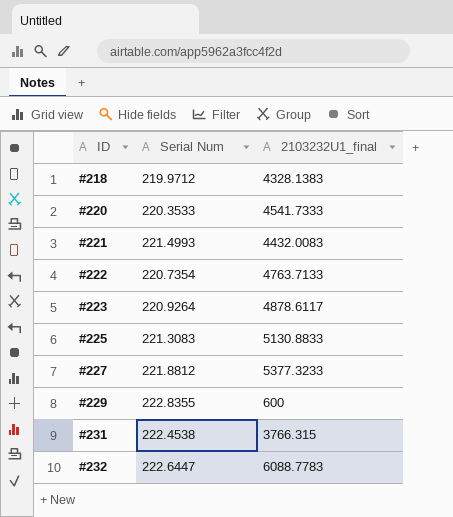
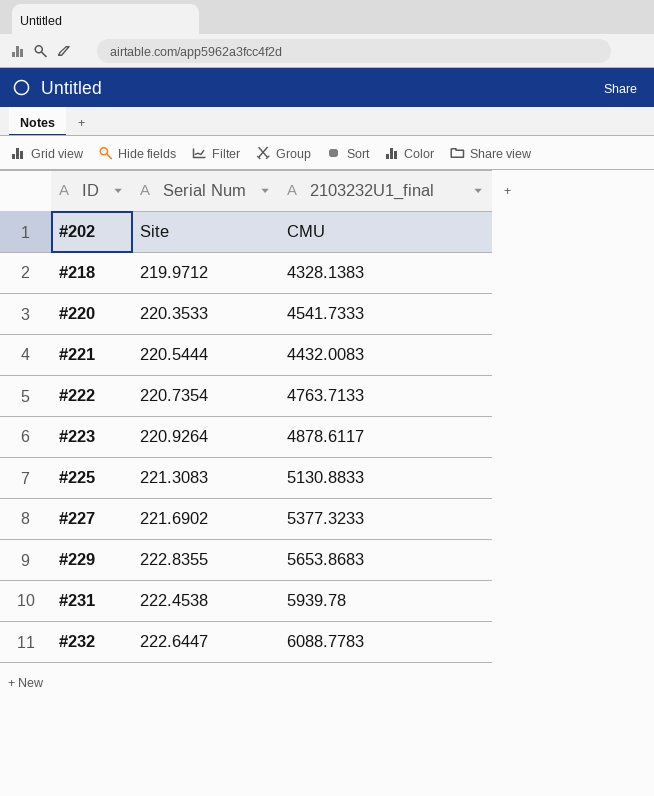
row #202: none -> Site | CMU
#221 | Serial Num: 221.4993 -> 220.5444
#227 | Serial Num: 221.8812 -> 221.6902
#229 | 2103232U1_final: 600 -> 5653.8683
#231 | 2103232U1_final: 3766.315 -> 5939.78

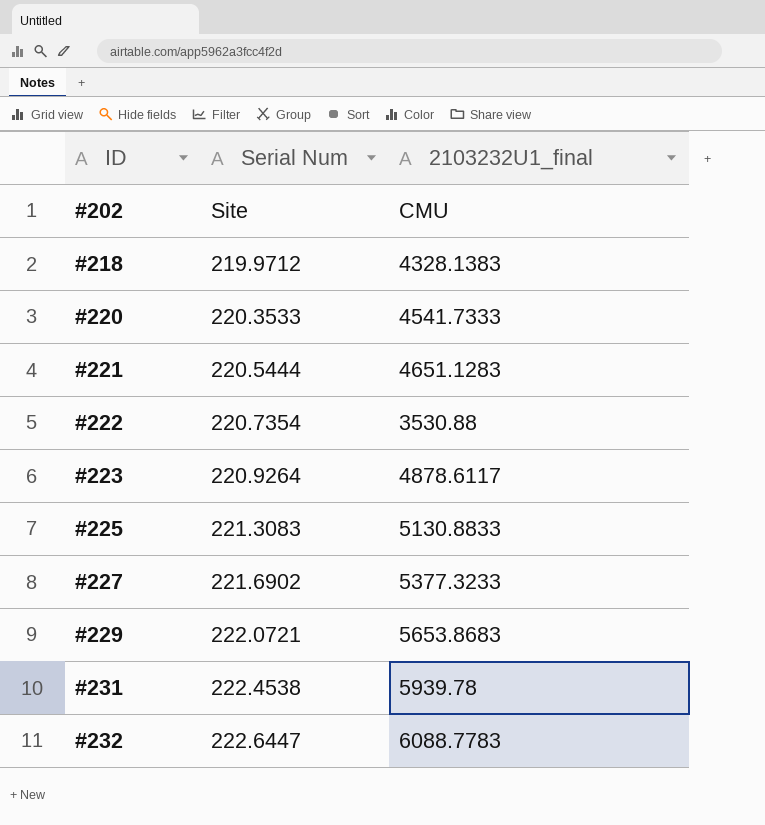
#221 | 2103232U1_final: 4432.0083 -> 4651.1283
#222 | 2103232U1_final: 4763.7133 -> 3530.88
#229 | Serial Num: 222.8355 -> 222.0721

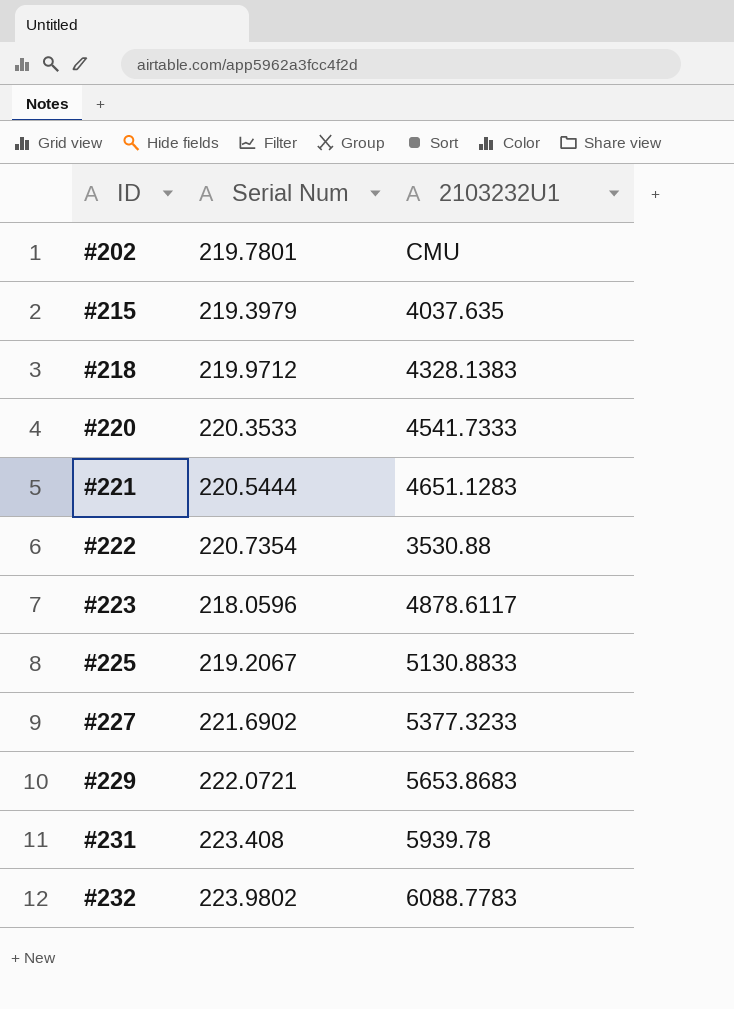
column name: 2103232U1_final -> 2103232U1
#202 | Serial Num: Site -> 219.7801
row #215: none -> 219.3979 | 4037.635
#223 | Serial Num: 220.9264 -> 218.0596
#225 | Serial Num: 221.3083 -> 219.2067
#231 | Serial Num: 222.4538 -> 223.408
#232 | Serial Num: 222.6447 -> 223.9802

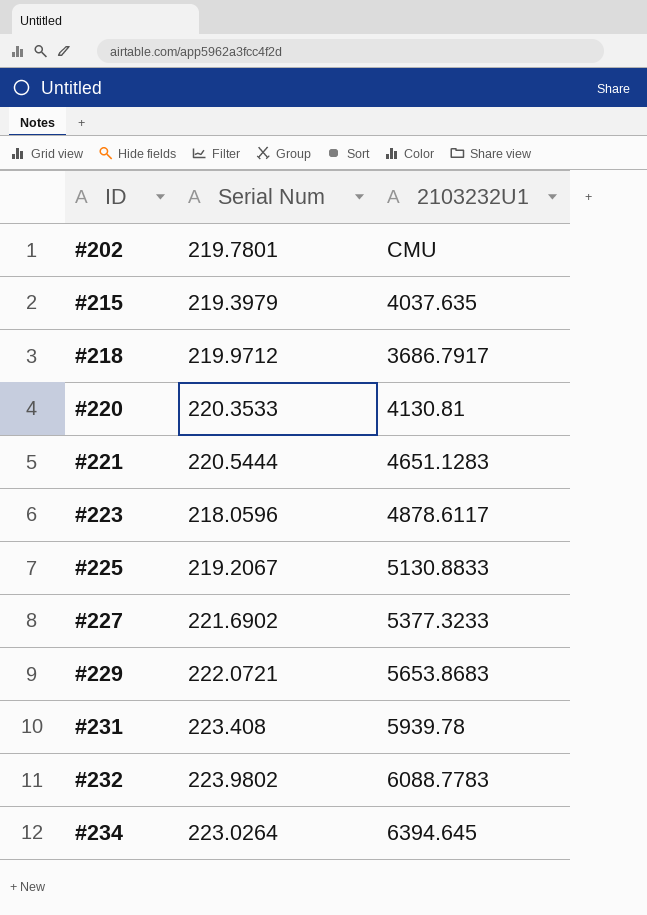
row #222: 220.7354 | 3530.88 -> none
#218 | 2103232U1: 4328.1383 -> 3686.7917
#220 | 2103232U1: 4541.7333 -> 4130.81
row #234: none -> 223.0264 | 6394.645

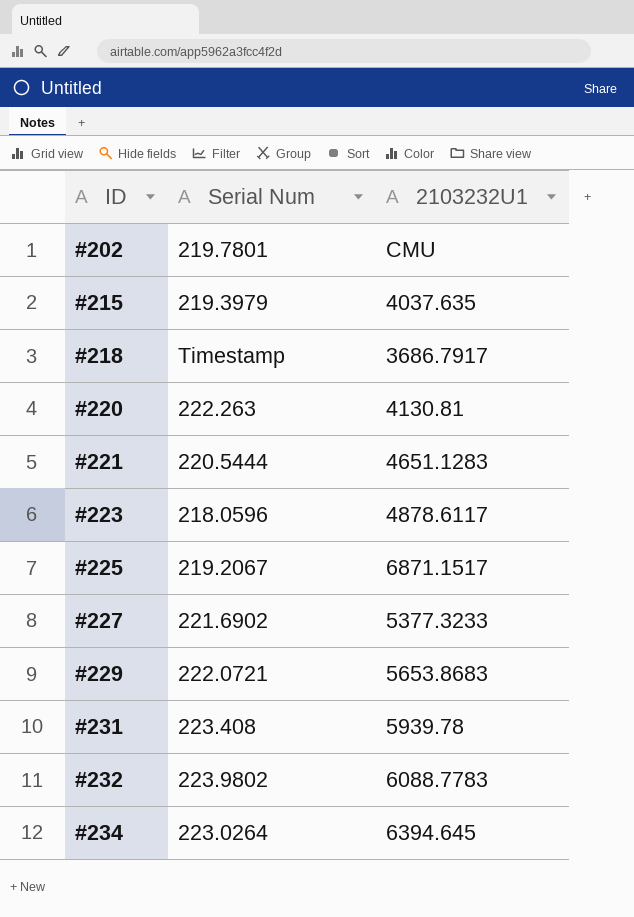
#218 | Serial Num: 219.9712 -> Timestamp
#220 | Serial Num: 220.3533 -> 222.263
#225 | 2103232U1: 5130.8833 -> 6871.1517

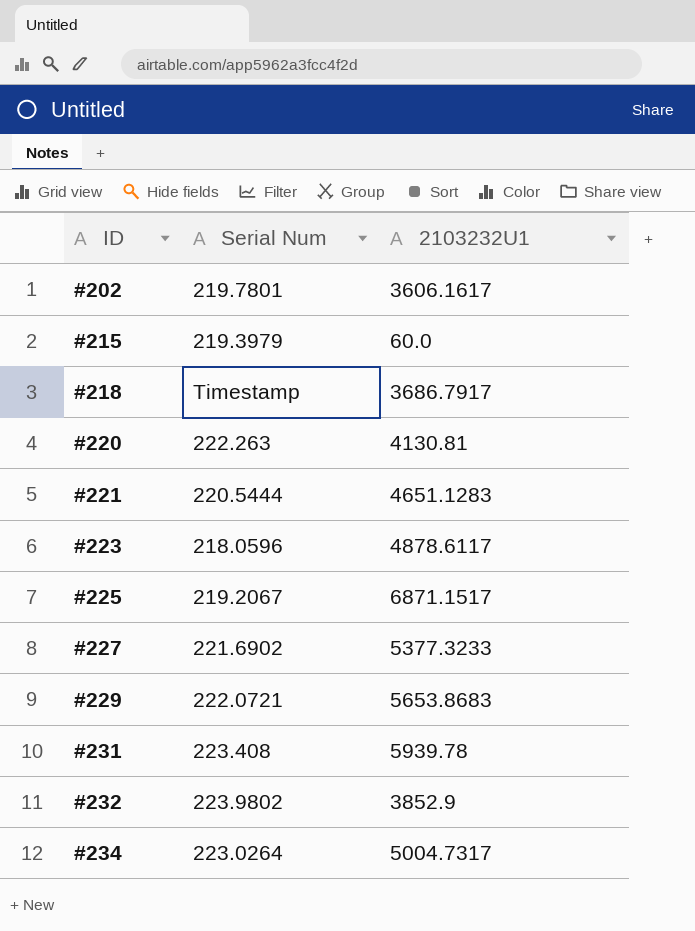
#202 | 2103232U1: CMU -> 3606.1617
#215 | 2103232U1: 4037.635 -> 60.0
#232 | 2103232U1: 6088.7783 -> 3852.9
#234 | 2103232U1: 6394.645 -> 5004.7317

